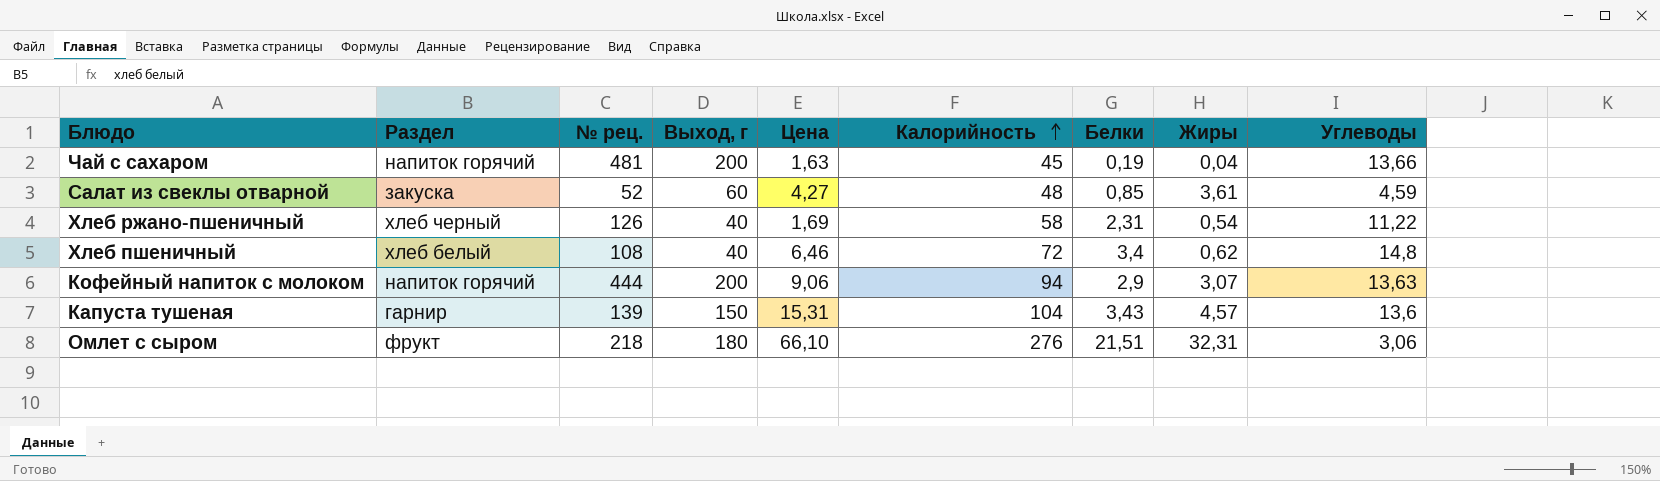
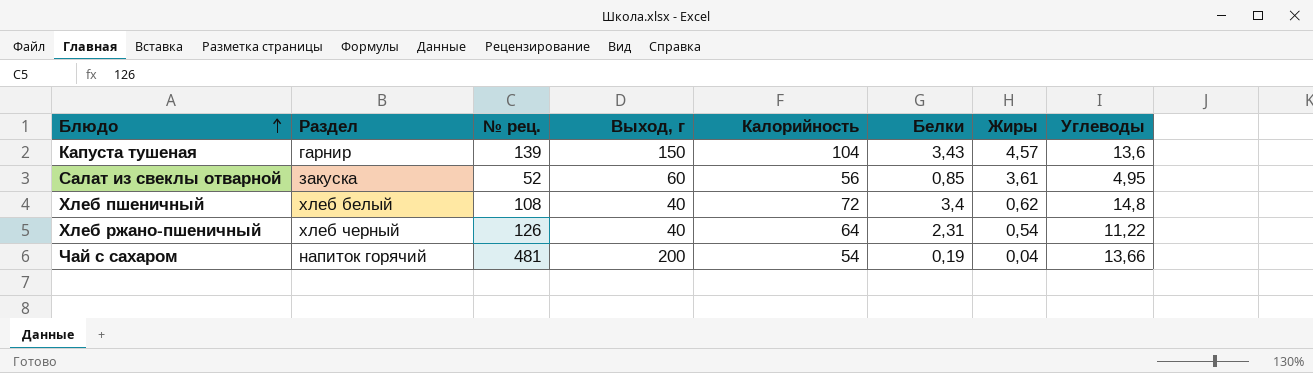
row order: Калорийность ascending -> Блюдо ascending
column Цена | position: 5 -> none
row Кофейный напиток с молоком: напиток горячий | 444 | 200 | 9,06 | 94 | 2,9 | 3,07 | 13,63 -> none
row Омлет с сыром: фрукт | 218 | 180 | 66,10 | 276 | 21,51 | 32,31 | 3,06 -> none
Салат из свеклы отварной | Калорийность: 48 -> 56
Салат из свеклы отварной | Углеводы: 4,59 -> 4,95
Хлеб ржано-пшеничный | Калорийность: 58 -> 64
Чай с сахаром | Калорийность: 45 -> 54

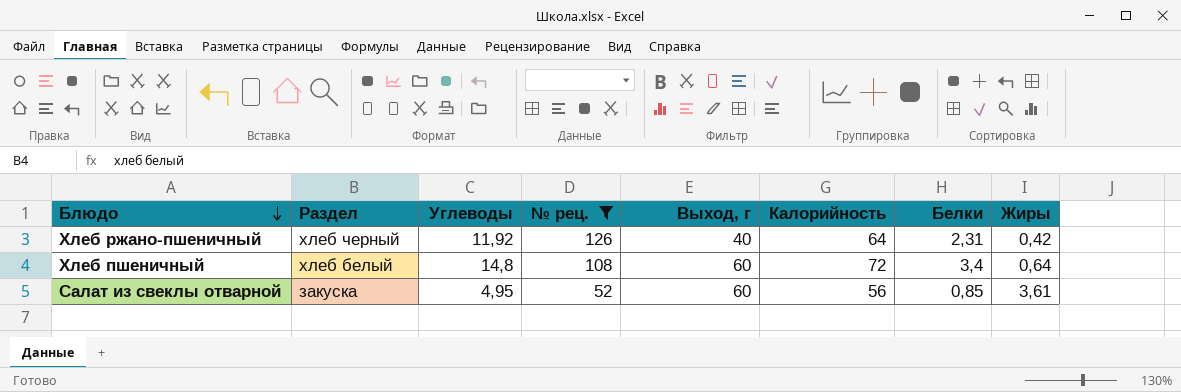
filter: none -> № рец. <= 126
row order: Блюдо ascending -> Блюдо descending
column Углеводы | position: 8 -> 3
Хлеб ржано-пшеничный | Углеводы: 11,22 -> 11,92
Хлеб ржано-пшеничный | Жиры: 0,54 -> 0,42
Хлеб пшеничный | Выход, г: 40 -> 60
Хлеб пшеничный | Жиры: 0,62 -> 0,64

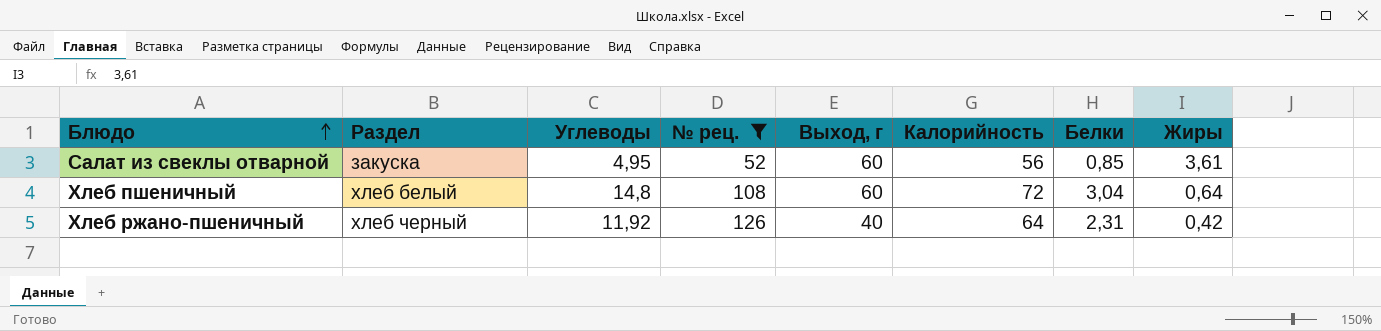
row order: Блюдо descending -> Блюдо ascending
Хлеб пшеничный | Белки: 3,4 -> 3,04

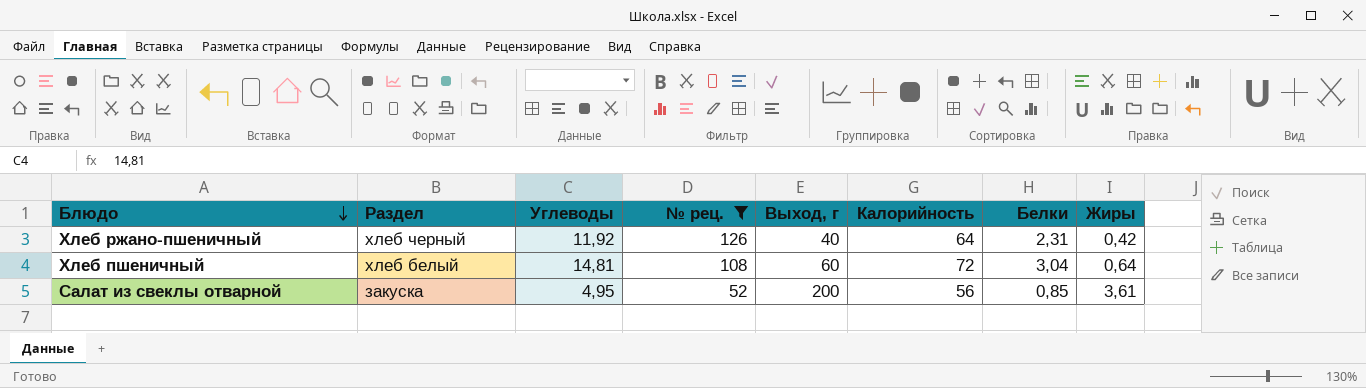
row order: Блюдо ascending -> Блюдо descending
Хлеб пшеничный | Углеводы: 14,8 -> 14,81
Салат из свеклы отварной | Выход, г: 60 -> 200

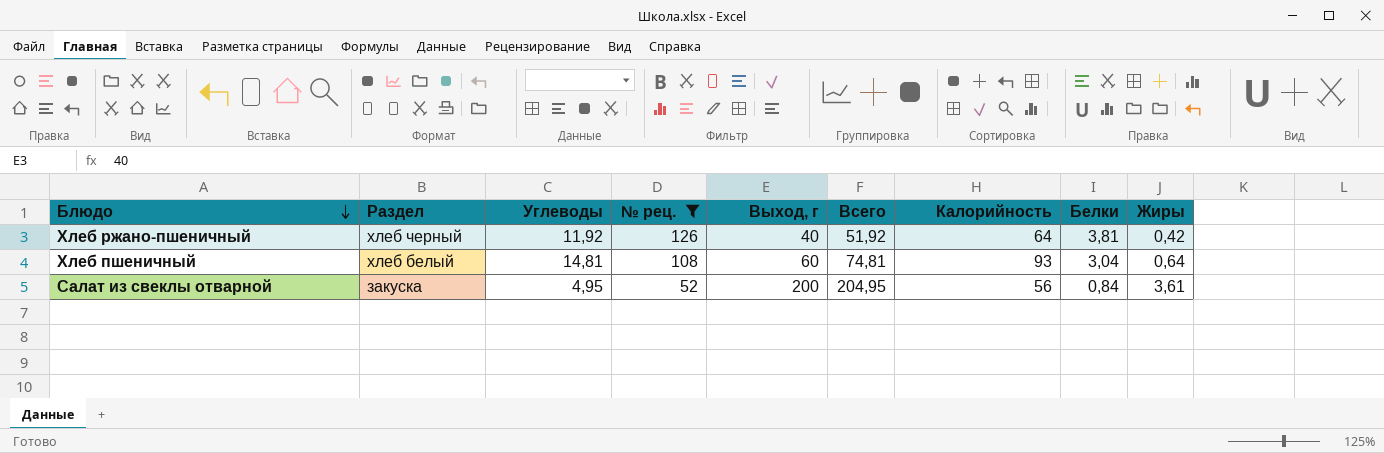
column Всего | formula: none -> [Углеводы] + [Выход, г]
Хлеб ржано-пшеничный | Белки: 2,31 -> 3,81
Хлеб пшеничный | Калорийность: 72 -> 93
Салат из свеклы отварной | Белки: 0,85 -> 0,84

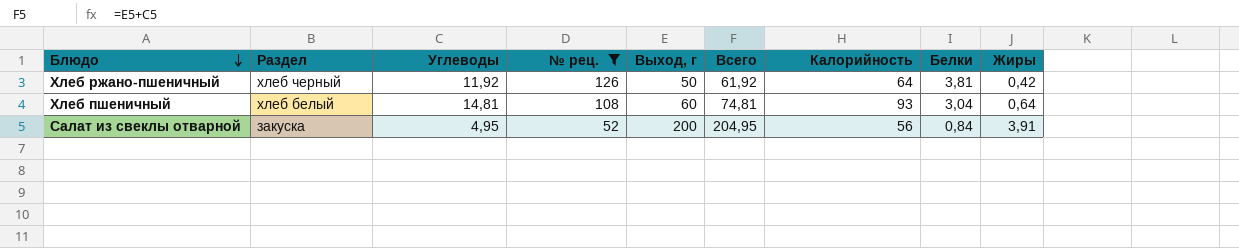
Хлеб ржано-пшеничный | Выход, г: 40 -> 50
Хлеб ржано-пшеничный | Всего: 51,92 -> 61,92
Салат из свеклы отварной | Жиры: 3,61 -> 3,91

